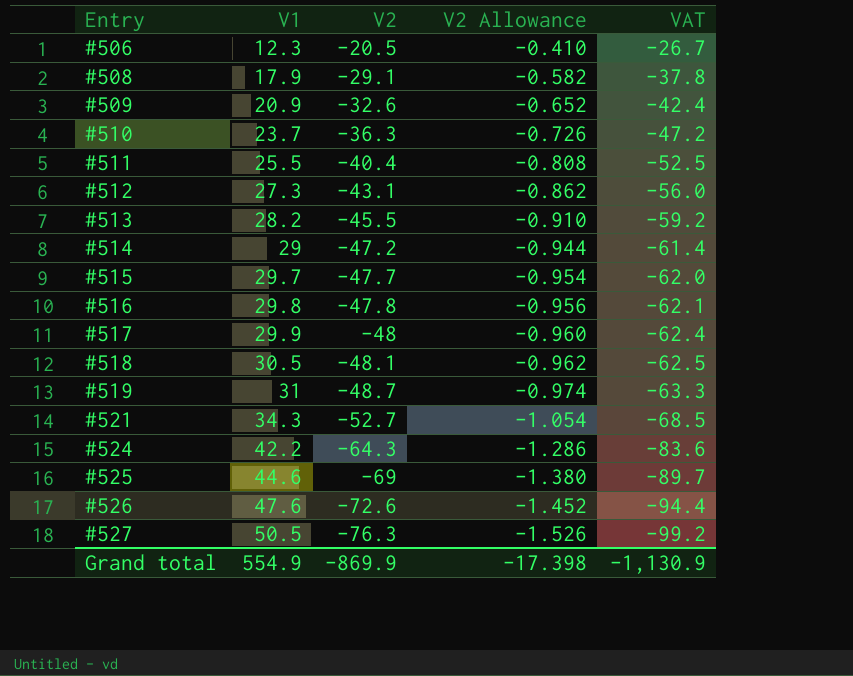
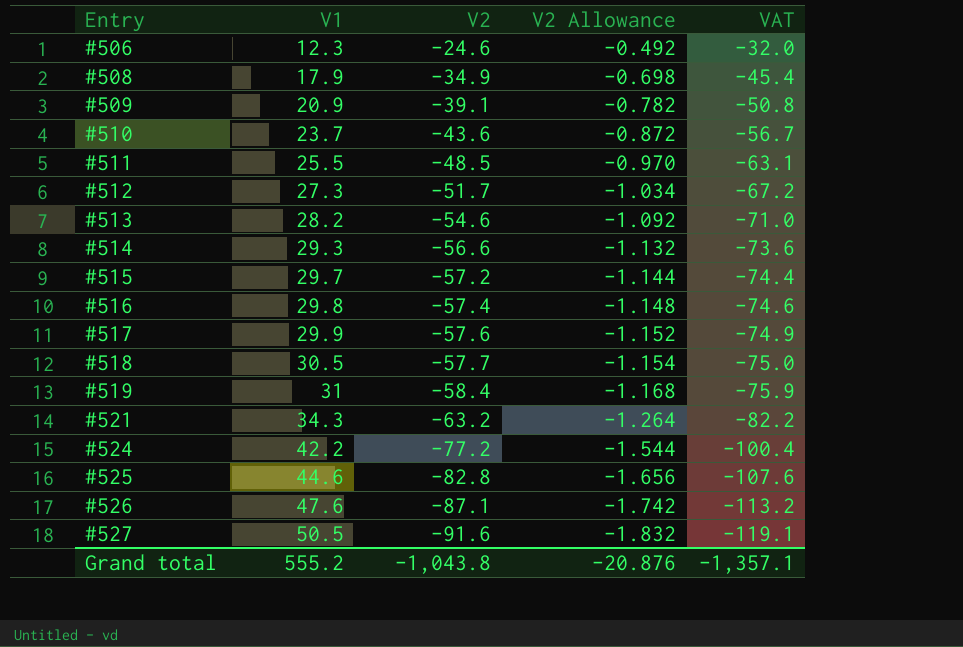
#506 | V2: -20.5 -> -24.6
#506 | V2 Allowance: -0.410 -> -0.492
#506 | VAT: -26.7 -> -32.0
#508 | V2: -29.1 -> -34.9
#508 | V2 Allowance: -0.582 -> -0.698
#508 | VAT: -37.8 -> -45.4
#509 | V2: -32.6 -> -39.1
#509 | V2 Allowance: -0.652 -> -0.782
#509 | VAT: -42.4 -> -50.8
#510 | V2: -36.3 -> -43.6
#510 | V2 Allowance: -0.726 -> -0.872
#510 | VAT: -47.2 -> -56.7
#511 | V2: -40.4 -> -48.5
#511 | V2 Allowance: -0.808 -> -0.970
#511 | VAT: -52.5 -> -63.1
#512 | V2: -43.1 -> -51.7
#512 | V2 Allowance: -0.862 -> -1.034
#512 | VAT: -56.0 -> -67.2
#513 | V2: -45.5 -> -54.6
#513 | V2 Allowance: -0.910 -> -1.092
#513 | VAT: -59.2 -> -71.0
#514 | V1: 29 -> 29.3
#514 | V2: -47.2 -> -56.6
#514 | V2 Allowance: -0.944 -> -1.132
#514 | VAT: -61.4 -> -73.6
#515 | V2: -47.7 -> -57.2
#515 | V2 Allowance: -0.954 -> -1.144
#515 | VAT: -62.0 -> -74.4
#516 | V2: -47.8 -> -57.4
#516 | V2 Allowance: -0.956 -> -1.148
#516 | VAT: -62.1 -> -74.6
#517 | V2: -48 -> -57.6
#517 | V2 Allowance: -0.960 -> -1.152
#517 | VAT: -62.4 -> -74.9
#518 | V2: -48.1 -> -57.7
#518 | V2 Allowance: -0.962 -> -1.154
#518 | VAT: -62.5 -> -75.0
#519 | V2: -48.7 -> -58.4
#519 | V2 Allowance: -0.974 -> -1.168
#519 | VAT: -63.3 -> -75.9
#521 | V2: -52.7 -> -63.2
#521 | V2 Allowance: -1.054 -> -1.264
#521 | VAT: -68.5 -> -82.2
#524 | V2: -64.3 -> -77.2
#524 | V2 Allowance: -1.286 -> -1.544
#524 | VAT: -83.6 -> -100.4
#525 | V2: -69 -> -82.8
#525 | V2 Allowance: -1.380 -> -1.656
#525 | VAT: -89.7 -> -107.6
#526 | V2: -72.6 -> -87.1
#526 | V2 Allowance: -1.452 -> -1.742
#526 | VAT: -94.4 -> -113.2
#527 | V2: -76.3 -> -91.6
#527 | V2 Allowance: -1.526 -> -1.832
#527 | VAT: -99.2 -> -119.1
Grand total | V1: 554.9 -> 555.2
Grand total | V2: -869.9 -> -1,043.8
Grand total | V2 Allowance: -17.398 -> -20.876
Grand total | VAT: -1,130.9 -> -1,357.1

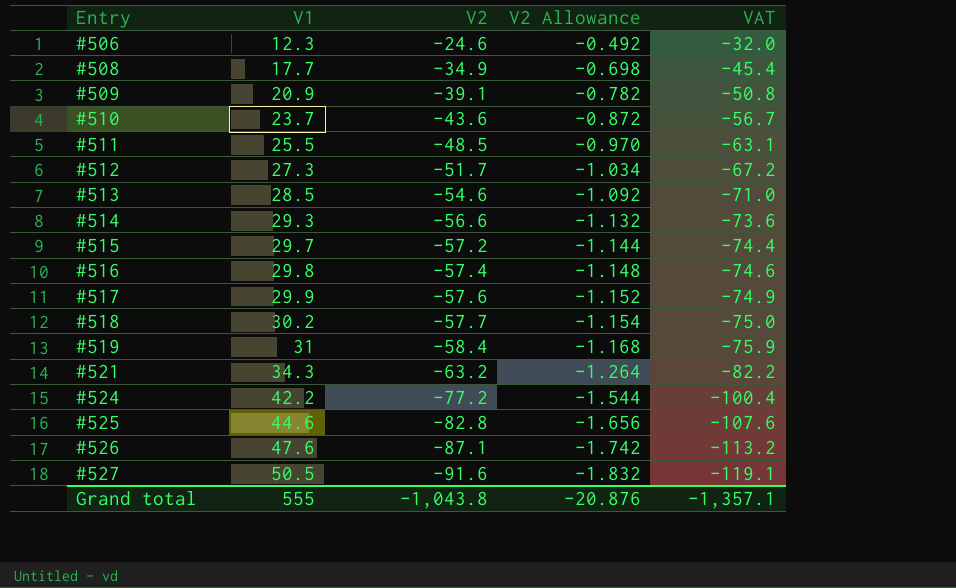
#508 | V1: 17.9 -> 17.7
#513 | V1: 28.2 -> 28.5
#518 | V1: 30.5 -> 30.2
Grand total | V1: 555.2 -> 555

